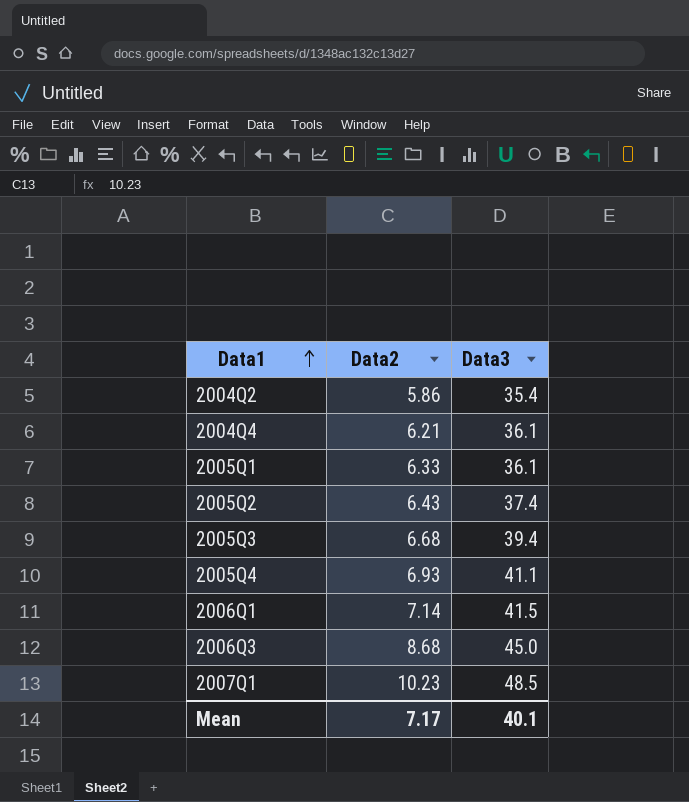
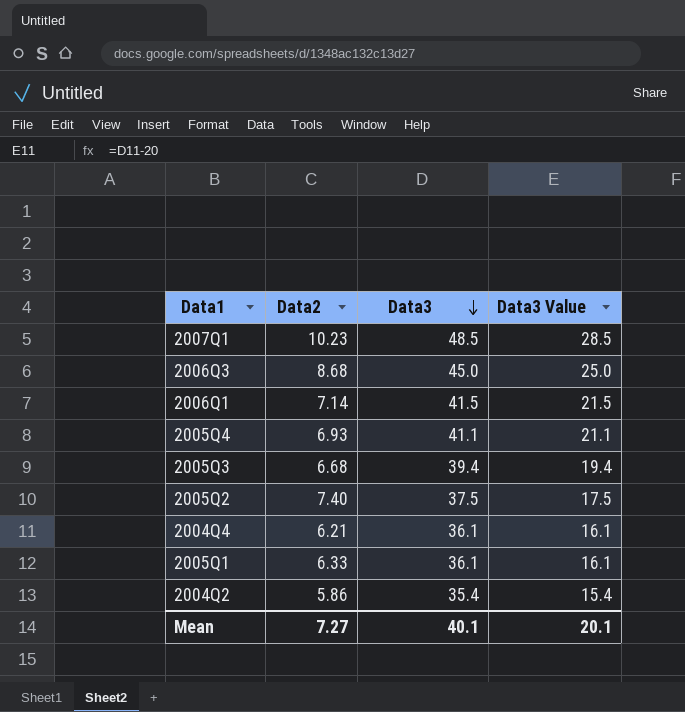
row order: Data1 ascending -> Data3 descending
column Data3 Value | formula: none -> [Data3] - 20
2005Q2 | Data2: 6.43 -> 7.40
2005Q2 | Data3: 37.4 -> 37.5
Mean | Data2: 7.17 -> 7.27

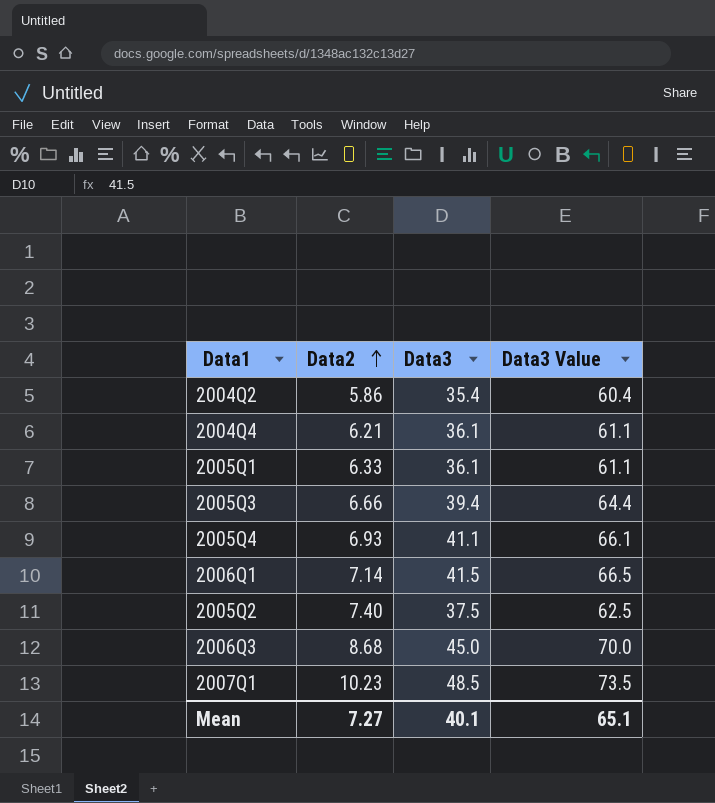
row order: Data3 descending -> Data2 ascending
column Data3 Value | formula: [Data3] - 20 -> [Data3] + 25
2005Q3 | Data2: 6.68 -> 6.66
Mean | Data3 Value: 20.1 -> 65.1

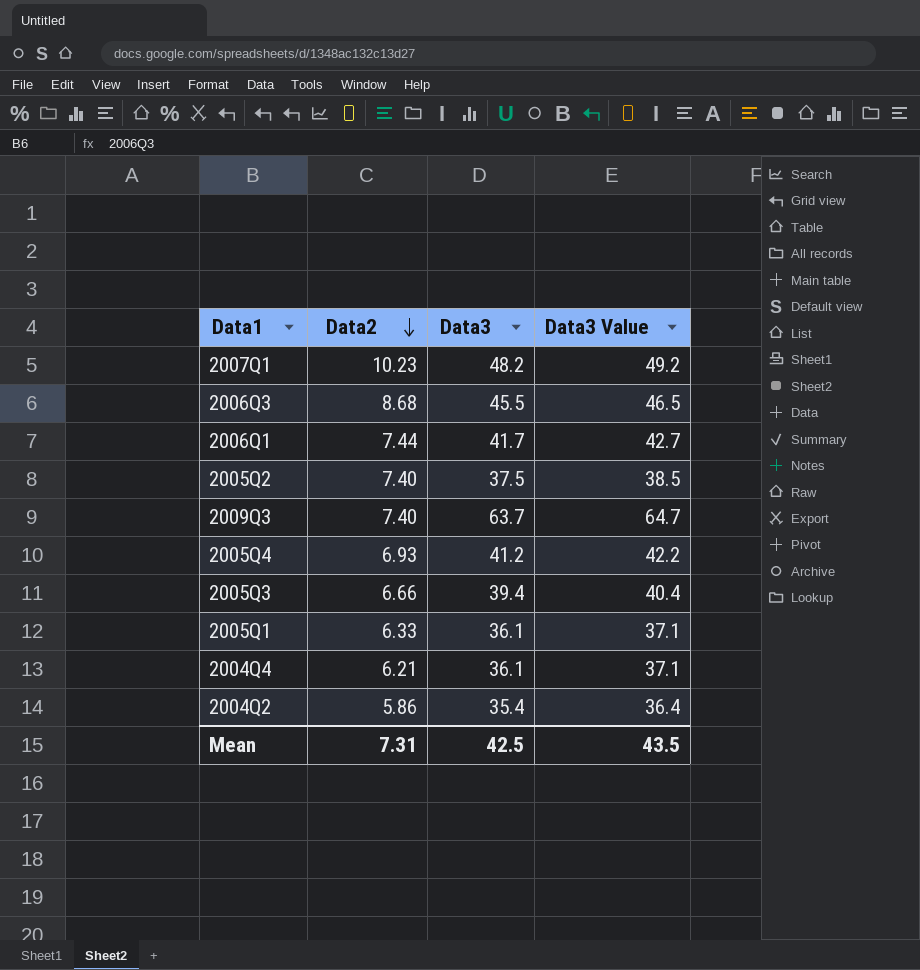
row order: Data2 ascending -> Data2 descending
column Data3 Value | formula: [Data3] + 25 -> [Data3] + 1
2007Q1 | Data3: 48.5 -> 48.2
2006Q3 | Data3: 45.0 -> 45.5
2006Q1 | Data2: 7.14 -> 7.44
2006Q1 | Data3: 41.5 -> 41.7
row 2009Q3: none -> 7.40 | 63.7 | 64.7
2005Q4 | Data3: 41.1 -> 41.2
Mean | Data2: 7.27 -> 7.31
Mean | Data3: 40.1 -> 42.5
Mean | Data3 Value: 65.1 -> 43.5

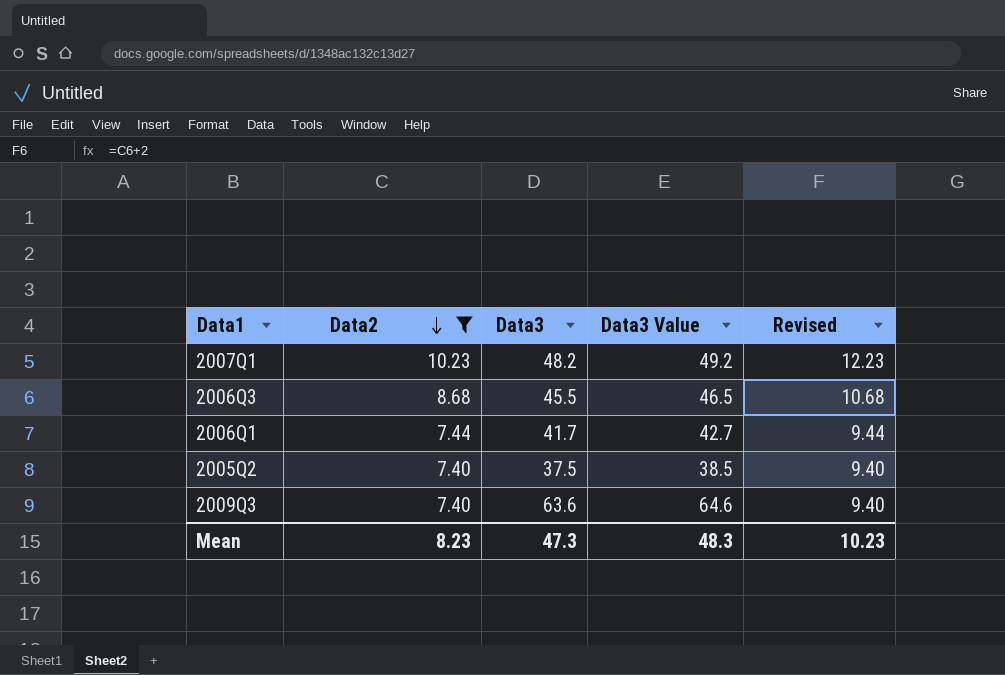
filter: none -> Data2 >= 7.40
column Revised | formula: none -> [Data2] + 2
2009Q3 | Data3: 63.7 -> 63.6
2009Q3 | Data3 Value: 64.7 -> 64.6
Mean | Data2: 7.31 -> 8.23
Mean | Data3: 42.5 -> 47.3
Mean | Data3 Value: 43.5 -> 48.3

